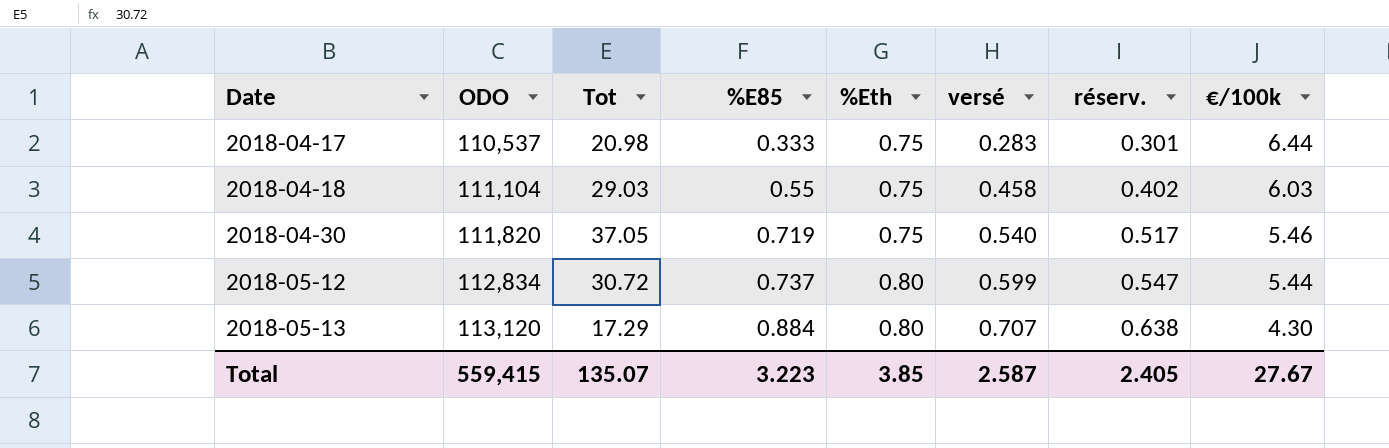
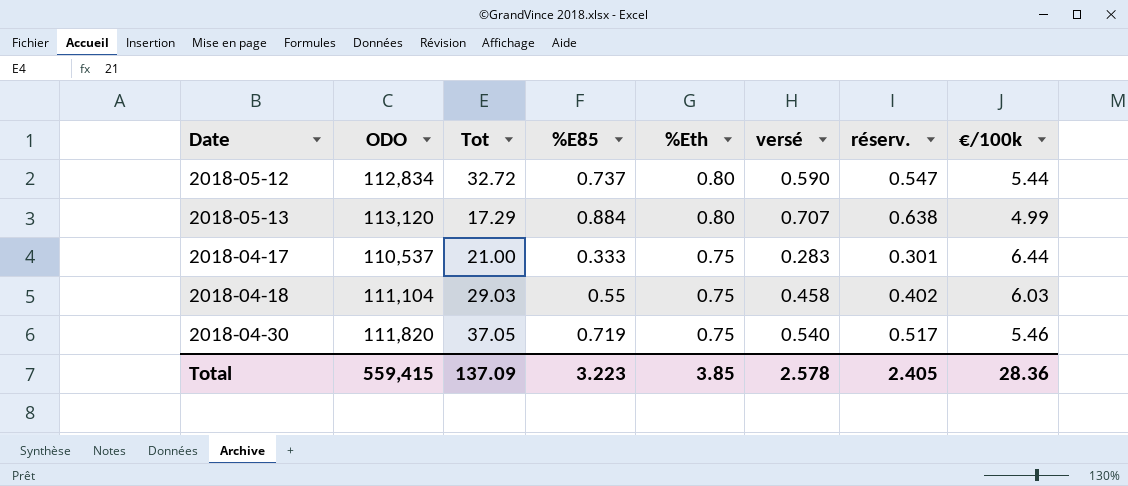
row order: Date ascending -> %Eth descending
2018-05-12 | Tot: 30.72 -> 32.72
2018-05-12 | versé: 0.599 -> 0.590
2018-05-13 | €/100k: 4.30 -> 4.99
2018-04-17 | Tot: 20.98 -> 21.00
Total | Tot: 135.07 -> 137.09
Total | versé: 2.587 -> 2.578
Total | €/100k: 27.67 -> 28.36

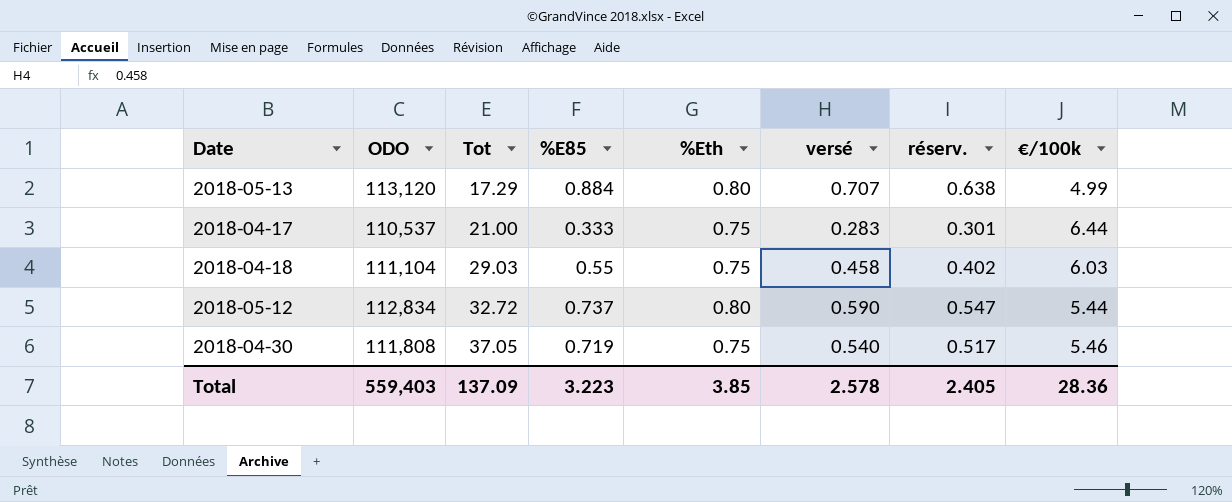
row order: %Eth descending -> Tot ascending
2018-04-30 | ODO: 111,820 -> 111,808
Total | ODO: 559,415 -> 559,403

